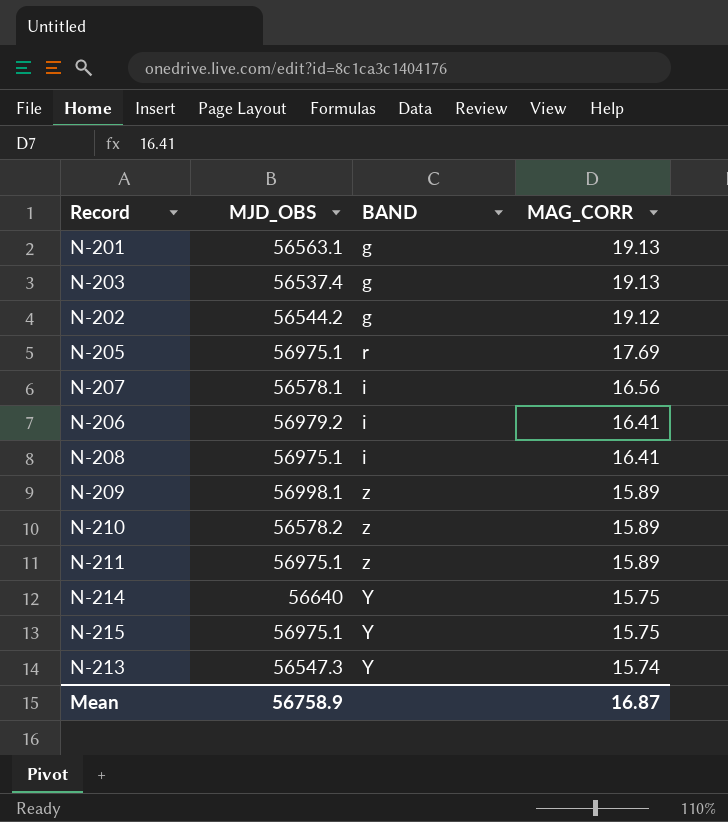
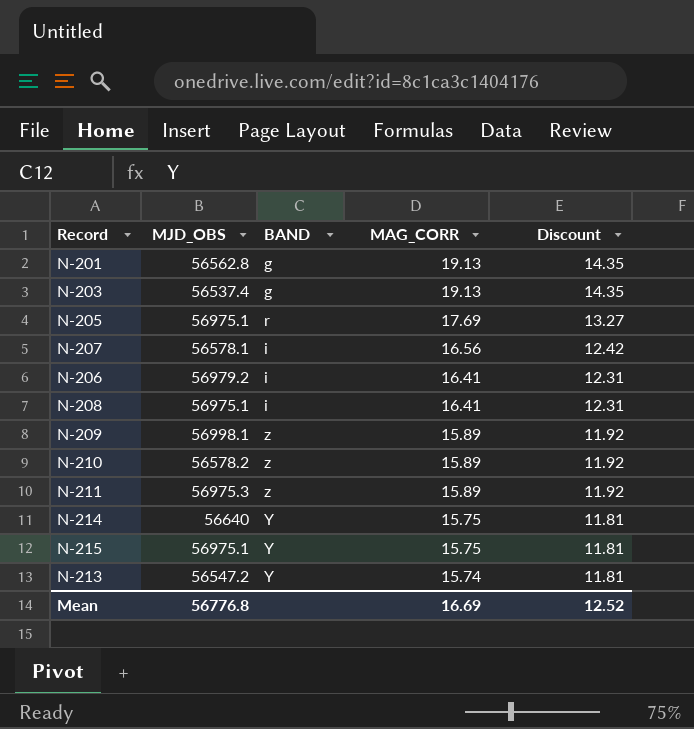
column Discount | formula: none -> [MAG_CORR] * 0.75
row N-202: 56544.2 | g | 19.12 -> none
N-201 | MJD_OBS: 56563.1 -> 56562.8
N-211 | MJD_OBS: 56975.1 -> 56975.3
N-213 | MJD_OBS: 56547.3 -> 56547.2
Mean | MJD_OBS: 56758.9 -> 56776.8
Mean | MAG_CORR: 16.87 -> 16.69

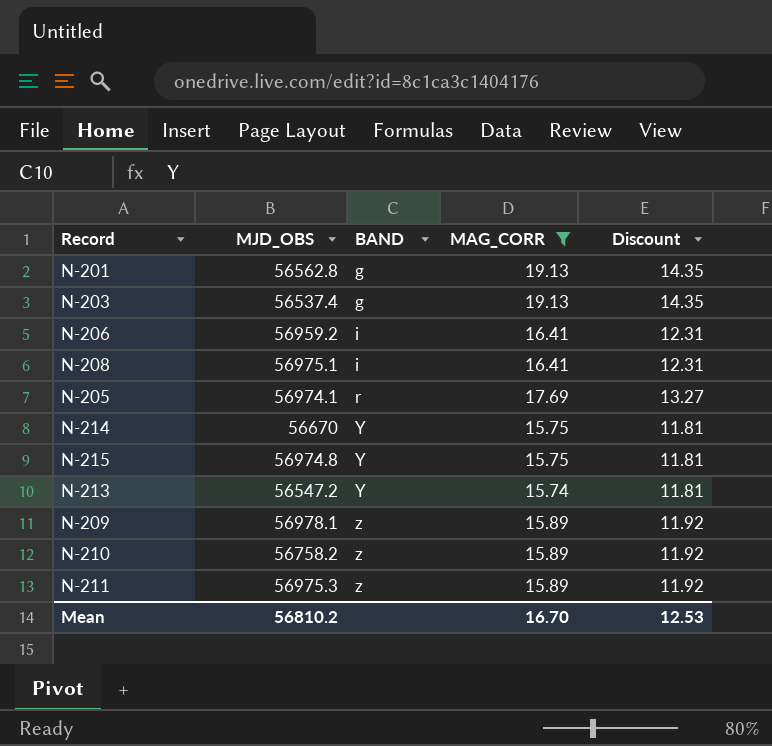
filter: none -> MAG_CORR != 16.56
row order: MAG_CORR descending -> BAND ascending
N-206 | MJD_OBS: 56979.2 -> 56959.2
N-205 | MJD_OBS: 56975.1 -> 56974.1
N-214 | MJD_OBS: 56640 -> 56670
N-215 | MJD_OBS: 56975.1 -> 56974.8
N-209 | MJD_OBS: 56998.1 -> 56978.1
N-210 | MJD_OBS: 56578.2 -> 56758.2
Mean | MJD_OBS: 56776.8 -> 56810.2
Mean | MAG_CORR: 16.69 -> 16.70
Mean | Discount: 12.52 -> 12.53

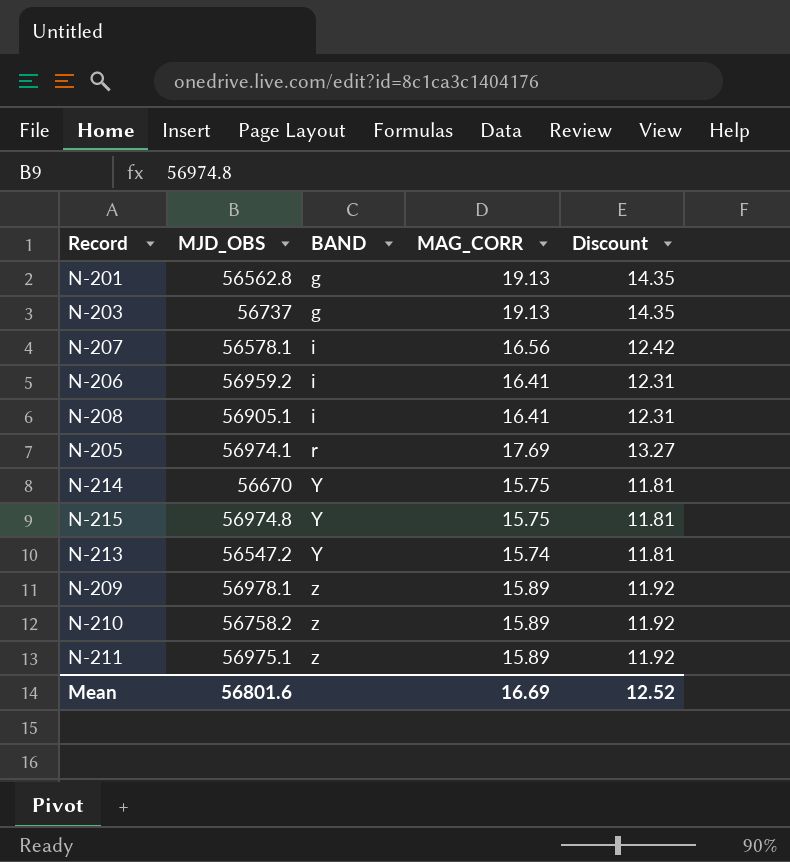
filter: MAG_CORR != 16.56 -> none
N-203 | MJD_OBS: 56537.4 -> 56737
N-208 | MJD_OBS: 56975.1 -> 56905.1
N-211 | MJD_OBS: 56975.3 -> 56975.1
Mean | MJD_OBS: 56810.2 -> 56801.6
Mean | MAG_CORR: 16.70 -> 16.69
Mean | Discount: 12.53 -> 12.52

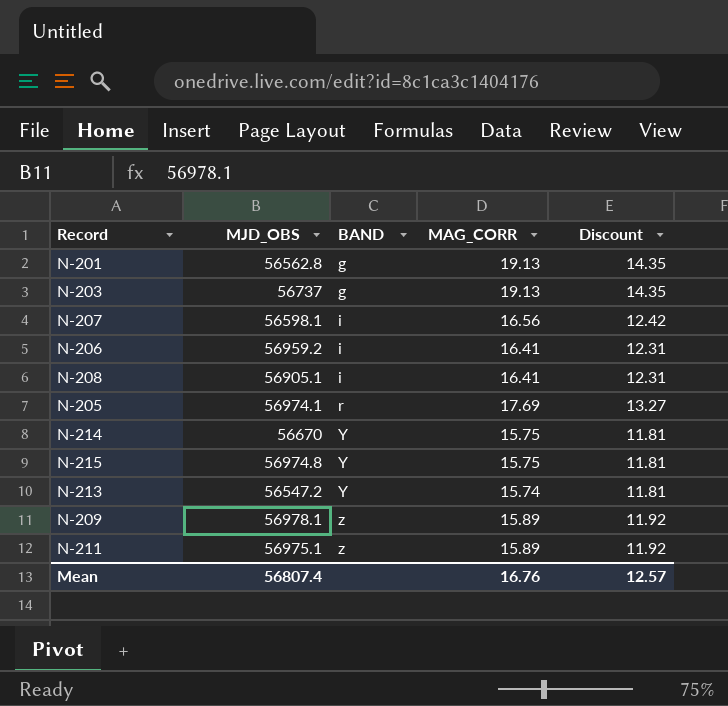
row N-210: 56758.2 | z | 15.89 | 11.92 -> none
N-207 | MJD_OBS: 56578.1 -> 56598.1
Mean | MJD_OBS: 56801.6 -> 56807.4
Mean | MAG_CORR: 16.69 -> 16.76
Mean | Discount: 12.52 -> 12.57

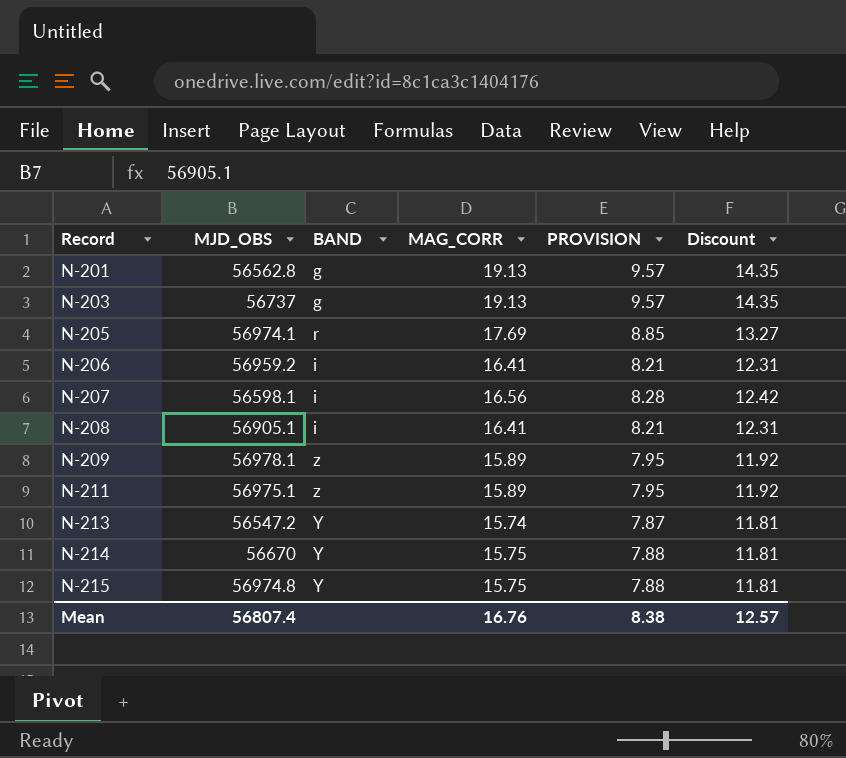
row order: BAND ascending -> Record ascending
column PROVISION | formula: none -> [MAG_CORR] * 0.5

